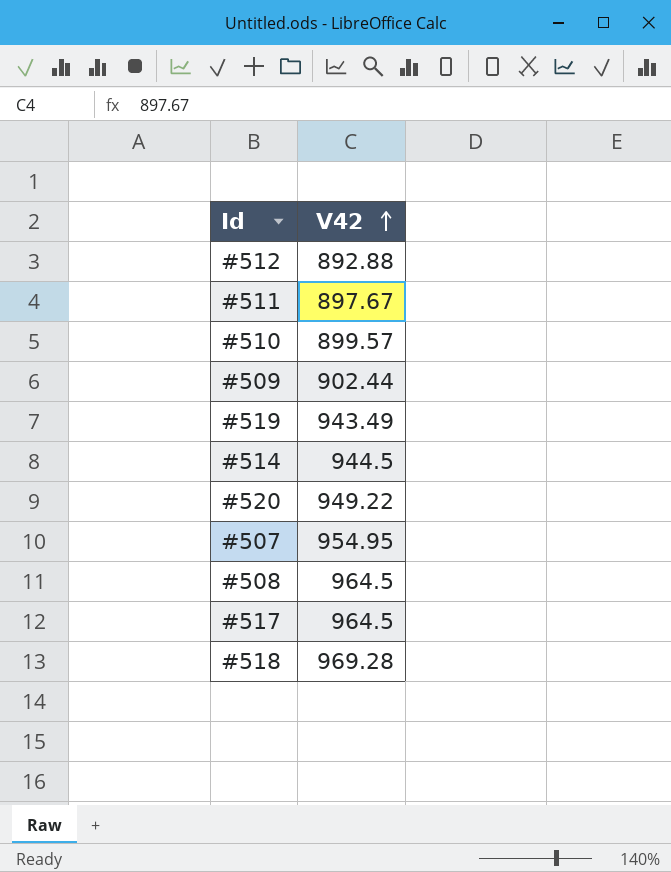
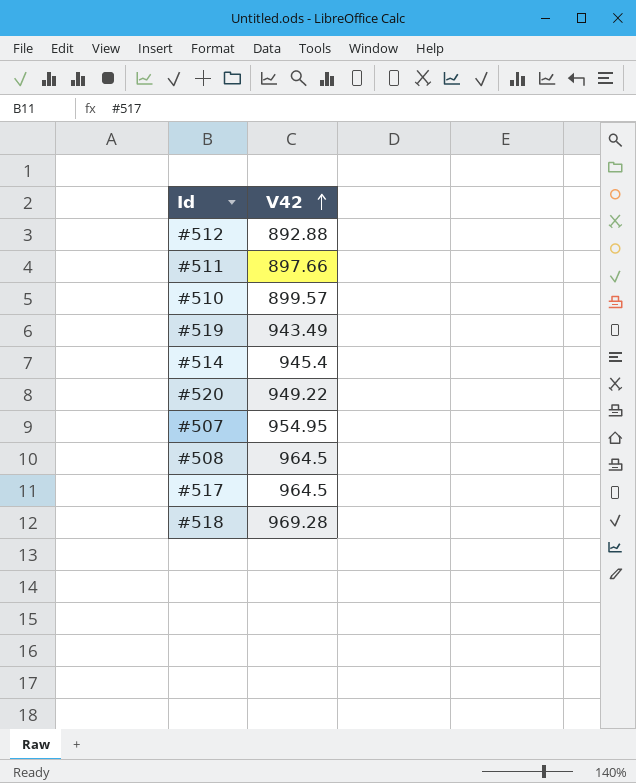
row #509: 902.44 -> none
#511 | V42: 897.67 -> 897.66
#514 | V42: 944.5 -> 945.4

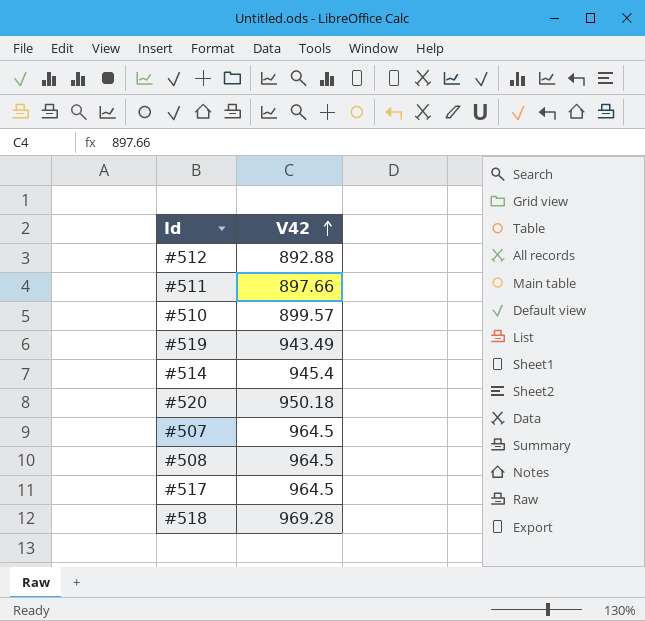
#520 | V42: 949.22 -> 950.18
#507 | V42: 954.95 -> 964.5

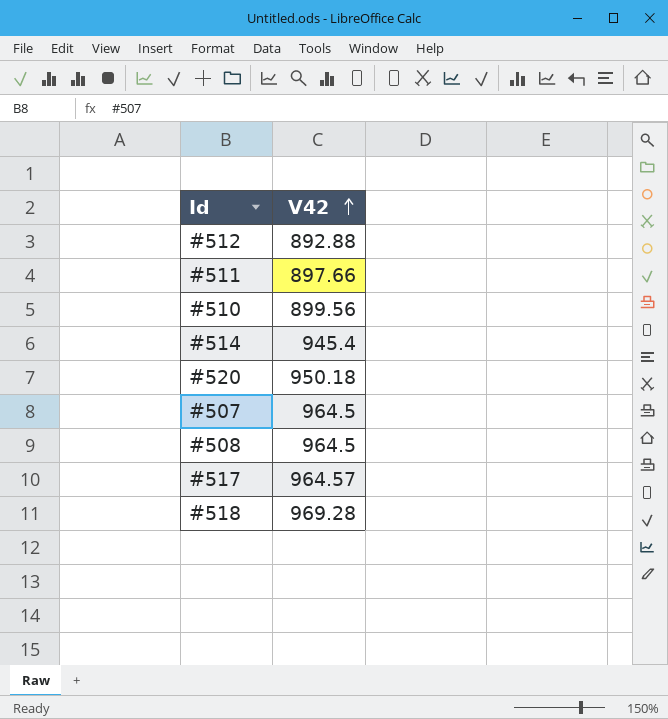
row #519: 943.49 -> none
#510 | V42: 899.57 -> 899.56
#517 | V42: 964.5 -> 964.57

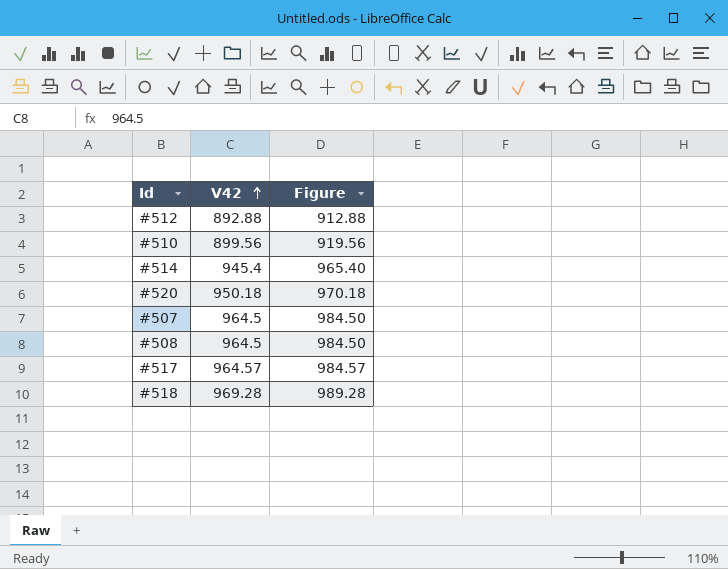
column Figure | formula: none -> [V42] + 20
row #511: 897.66 -> none

